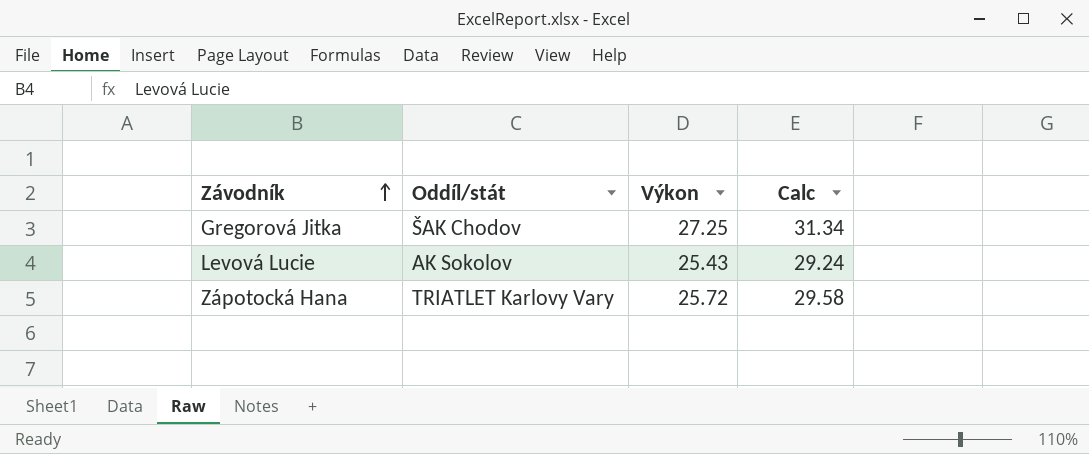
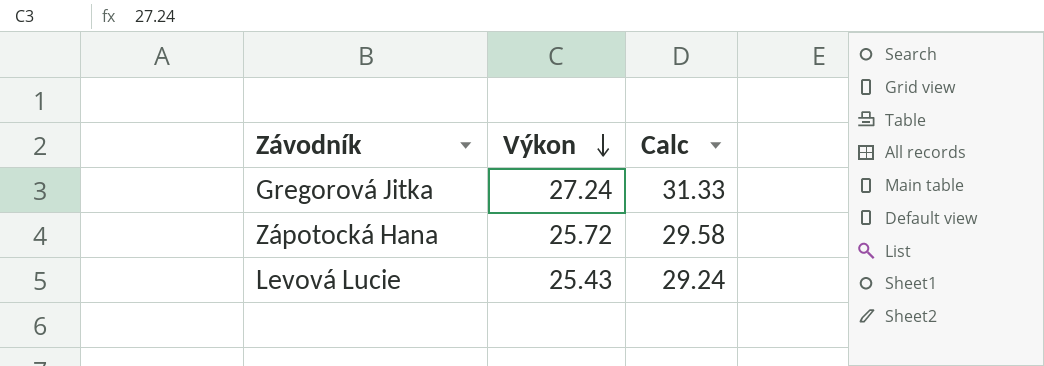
row order: Závodník ascending -> Výkon descending
column Oddíl/stát | position: 2 -> none
Gregorová Jitka | Výkon: 27.25 -> 27.24
Gregorová Jitka | Calc: 31.34 -> 31.33

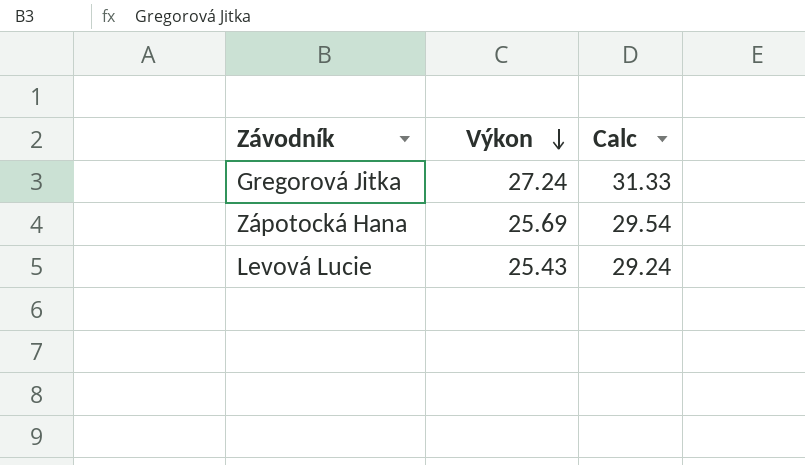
Zápotocká Hana | Výkon: 25.72 -> 25.69
Zápotocká Hana | Calc: 29.58 -> 29.54

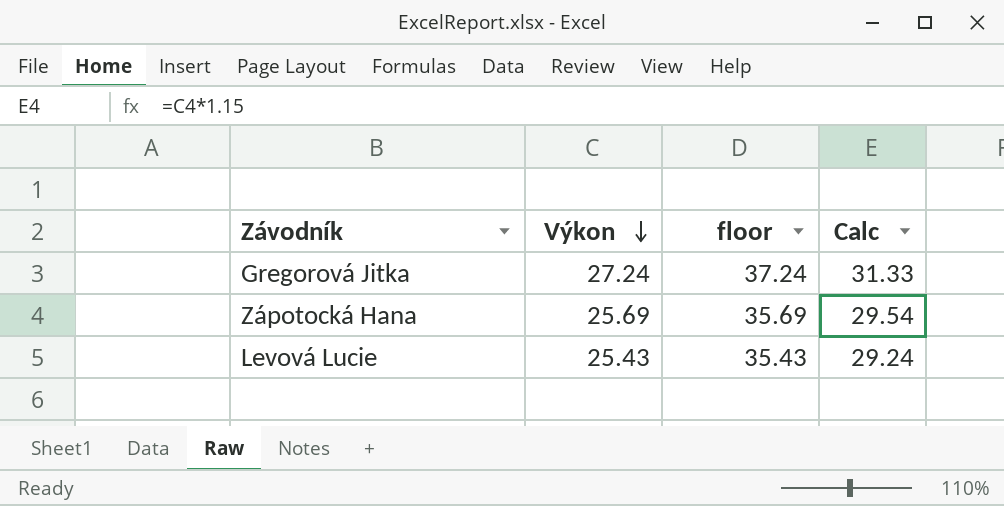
column floor | formula: none -> [Výkon] + 10

